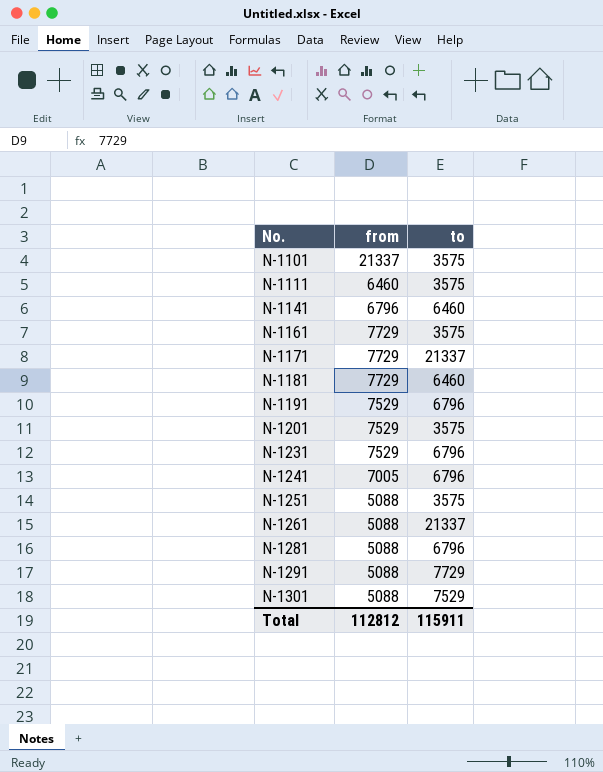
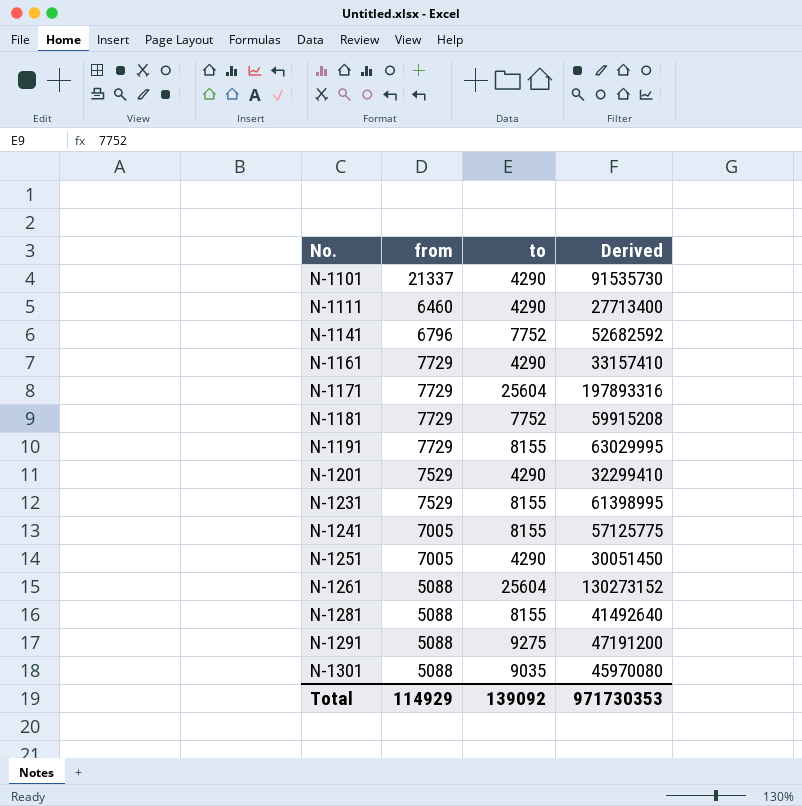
column Derived | formula: none -> [from] * [to]
N-1101 | to: 3575 -> 4290
N-1111 | to: 3575 -> 4290
N-1141 | to: 6460 -> 7752
N-1161 | to: 3575 -> 4290
N-1171 | to: 21337 -> 25604
N-1181 | to: 6460 -> 7752
N-1191 | from: 7529 -> 7729
N-1191 | to: 6796 -> 8155
N-1201 | to: 3575 -> 4290
N-1231 | to: 6796 -> 8155
N-1241 | to: 6796 -> 8155
N-1251 | from: 5088 -> 7005
N-1251 | to: 3575 -> 4290
N-1261 | to: 21337 -> 25604
N-1281 | to: 6796 -> 8155
N-1291 | to: 7729 -> 9275
N-1301 | to: 7529 -> 9035
Total | from: 112812 -> 114929
Total | to: 115911 -> 139092

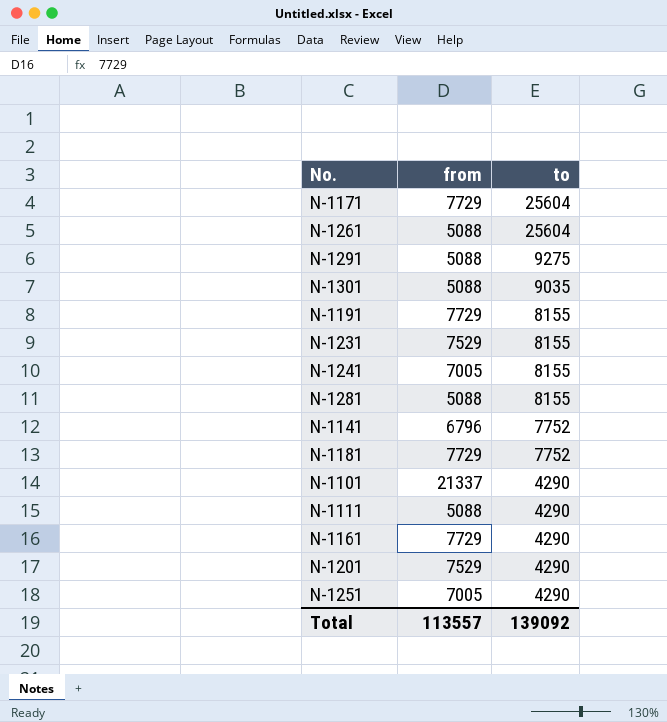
row order: No. ascending -> to descending
column Derived | formula: [from] * [to] -> none
N-1111 | from: 6460 -> 5088
Total | from: 114929 -> 113557

